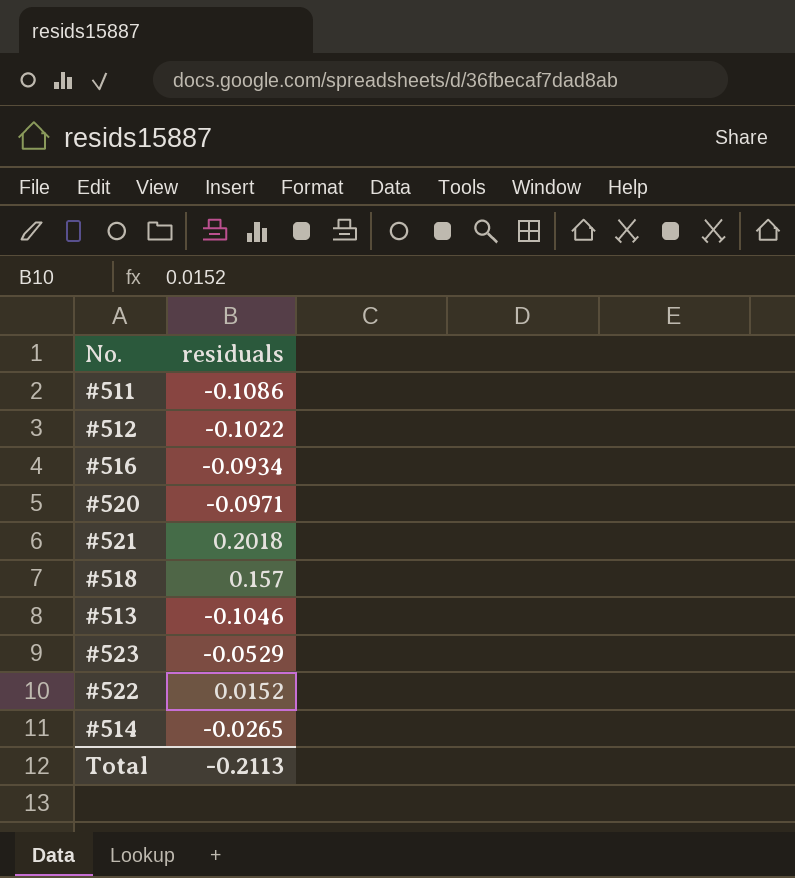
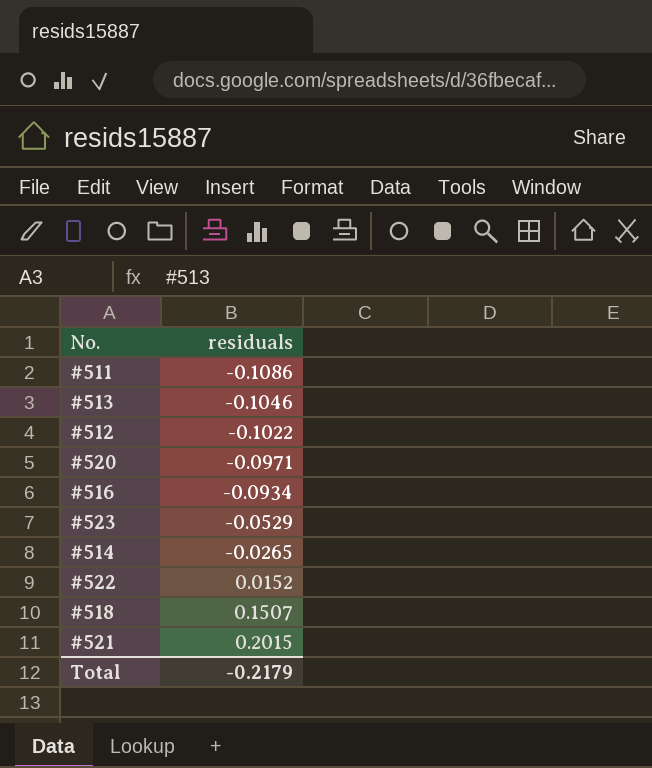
row order: none -> residuals ascending
#518 | residuals: 0.157 -> 0.1507
#521 | residuals: 0.2018 -> 0.2015
Total | residuals: -0.2113 -> -0.2179

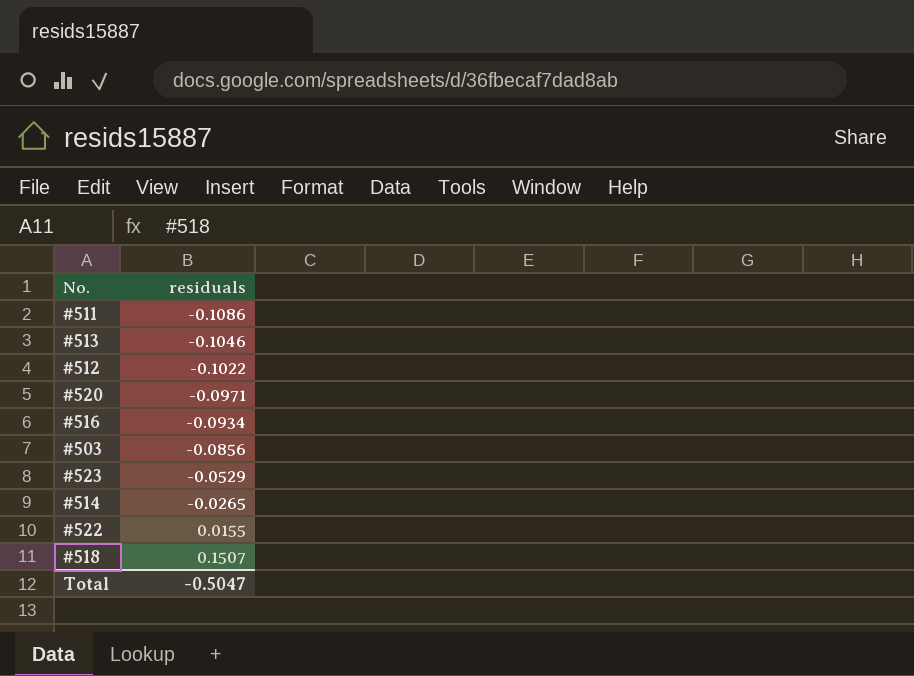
row #521: 0.2015 -> none
row #503: none -> -0.0856
#522 | residuals: 0.0152 -> 0.0155
Total | residuals: -0.2179 -> -0.5047

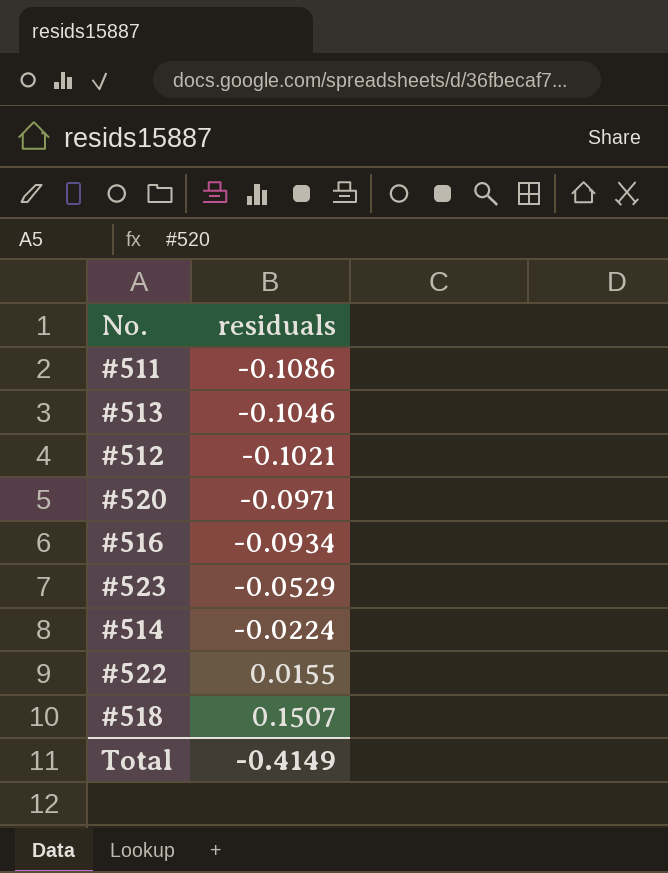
row #503: -0.0856 -> none
#512 | residuals: -0.1022 -> -0.1021
#514 | residuals: -0.0265 -> -0.0224
Total | residuals: -0.5047 -> -0.4149

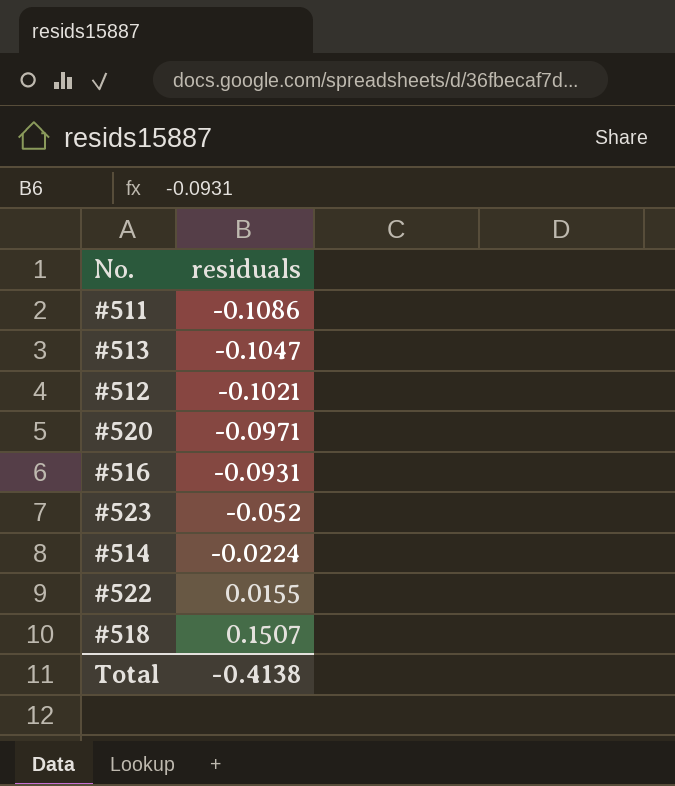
#513 | residuals: -0.1046 -> -0.1047
#516 | residuals: -0.0934 -> -0.0931
#523 | residuals: -0.0529 -> -0.052
Total | residuals: -0.4149 -> -0.4138

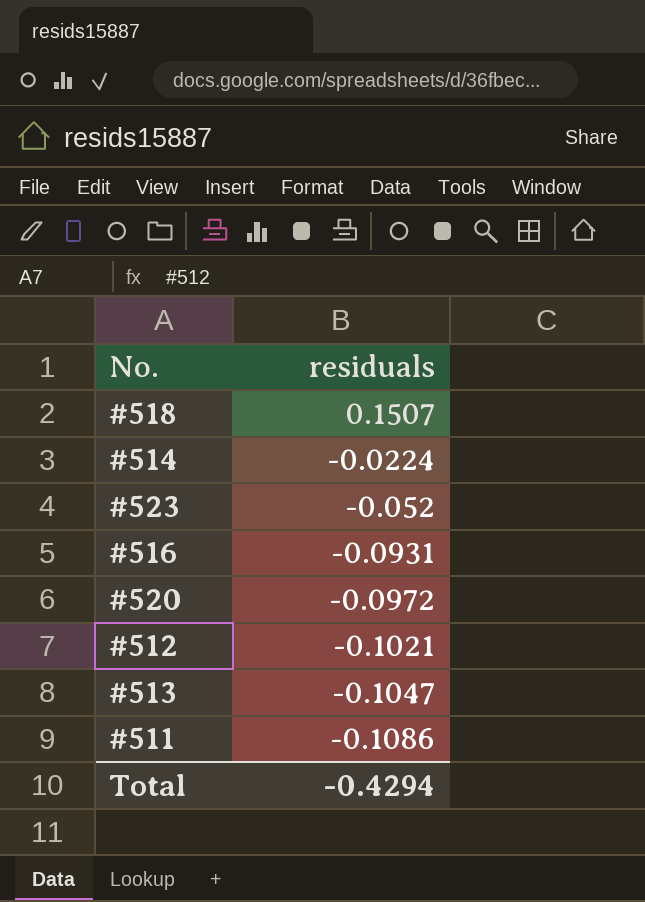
row order: residuals ascending -> residuals descending
row #522: 0.0155 -> none
#520 | residuals: -0.0971 -> -0.0972
Total | residuals: -0.4138 -> -0.4294

